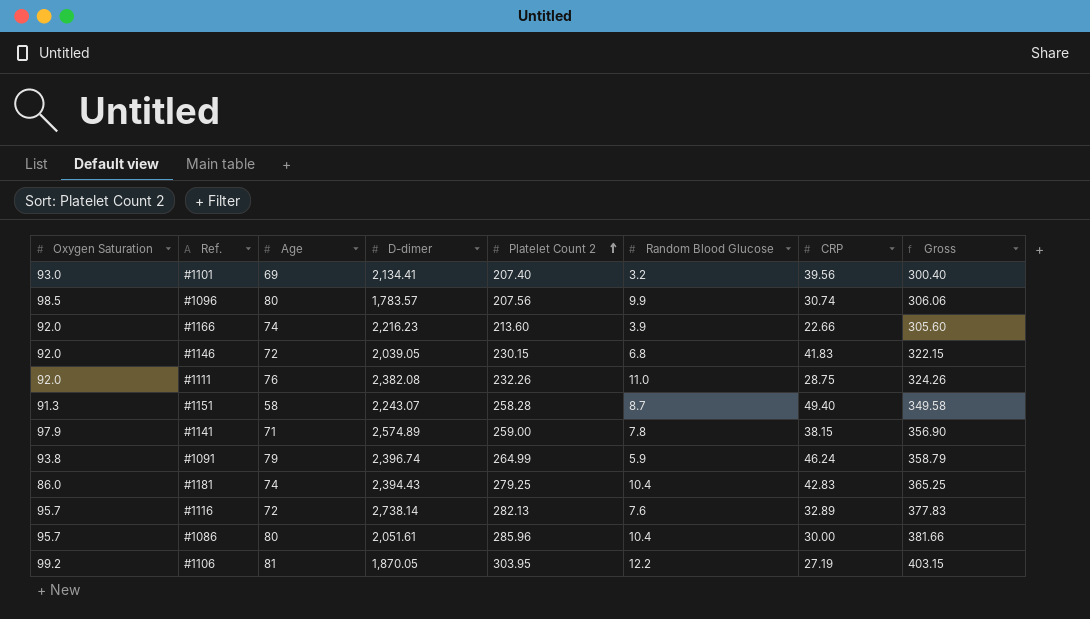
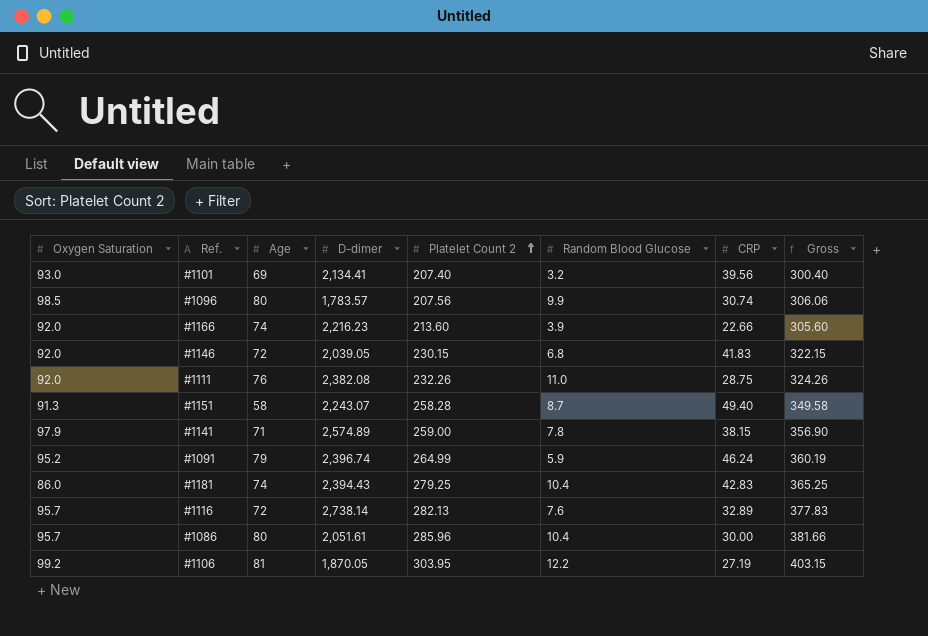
#1091 | Oxygen Saturation: 93.8 -> 95.2
#1091 | Gross: 358.79 -> 360.19

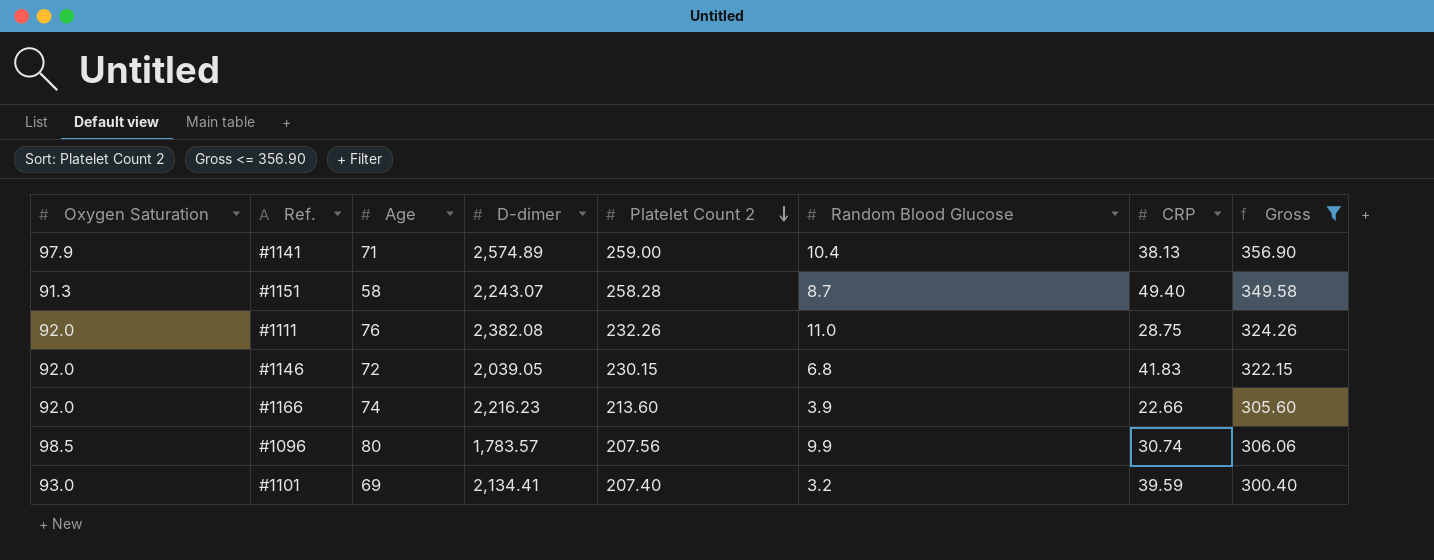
filter: none -> Gross <= 356.90
row order: Platelet Count 2 ascending -> Platelet Count 2 descending
#1141 | Random Blood Glucose: 7.8 -> 10.4
#1141 | CRP: 38.15 -> 38.13
#1101 | CRP: 39.56 -> 39.59

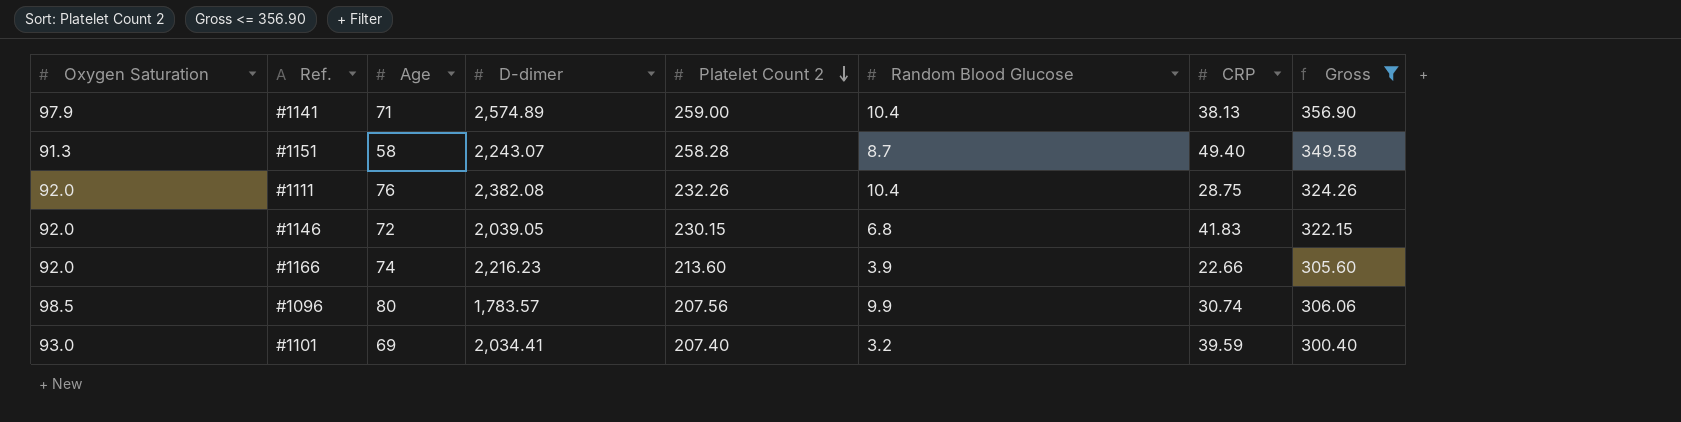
#1111 | Random Blood Glucose: 11.0 -> 10.4
#1101 | D-dimer: 2,134.41 -> 2,034.41

